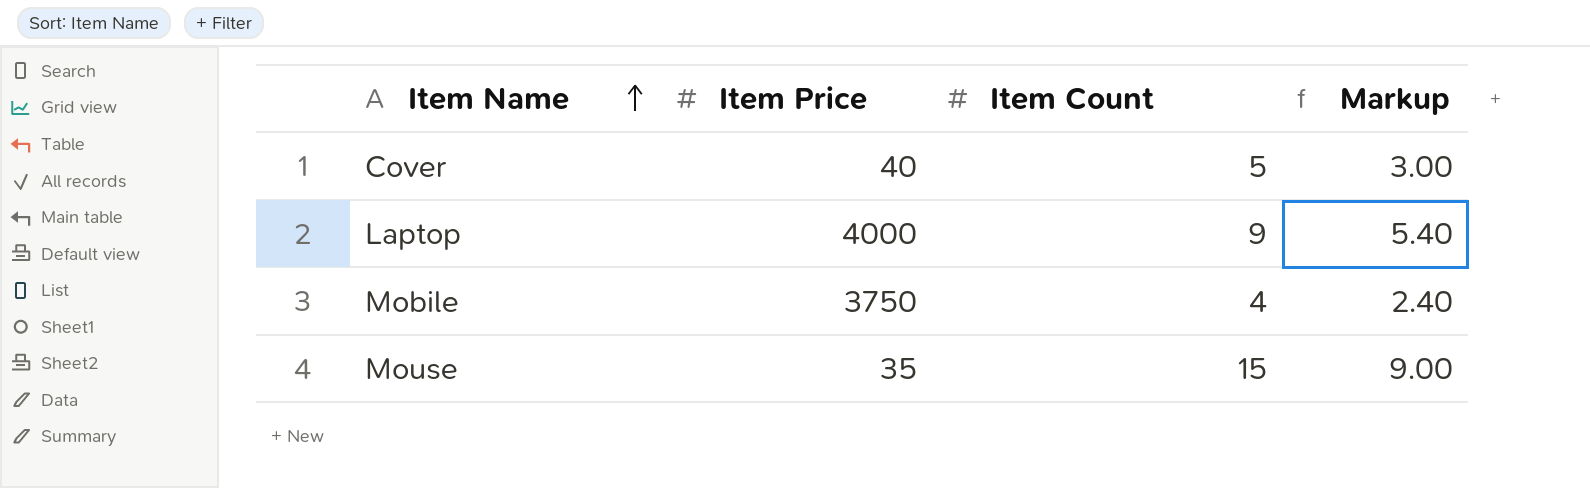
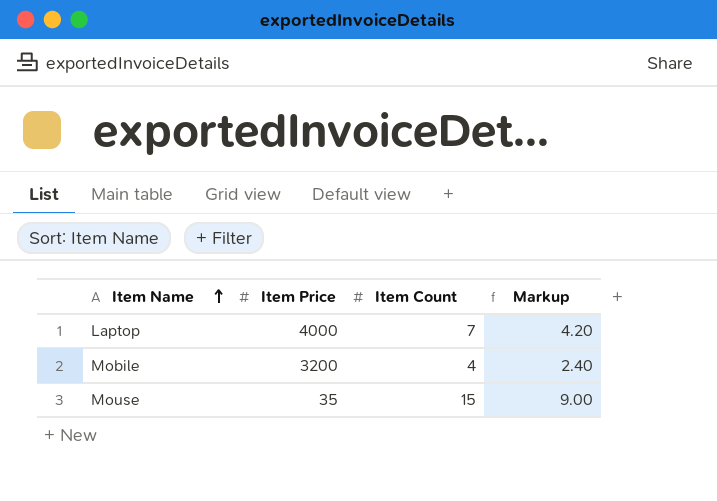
row Cover: 40 | 5 | 3.00 -> none
Laptop | Item Count: 9 -> 7
Laptop | Markup: 5.40 -> 4.20
Mobile | Item Price: 3750 -> 3200

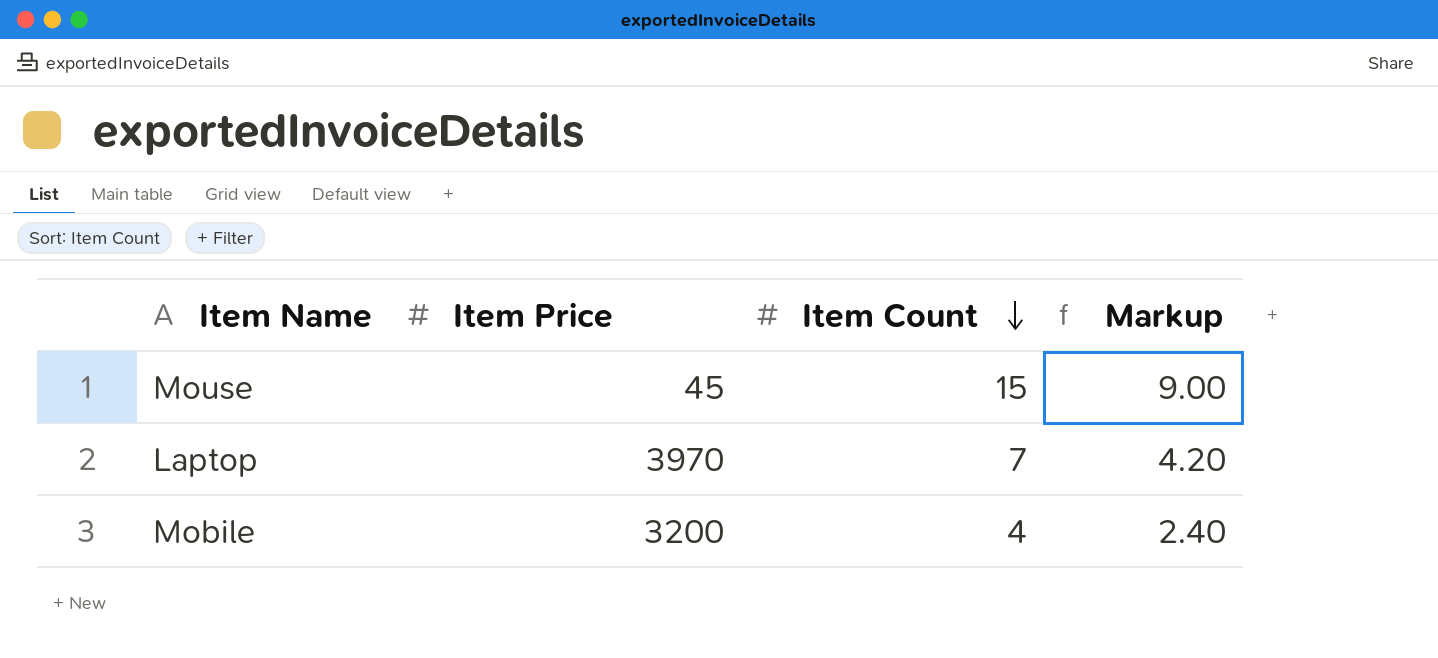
row order: Item Name ascending -> Item Count descending
Mouse | Item Price: 35 -> 45
Laptop | Item Price: 4000 -> 3970

